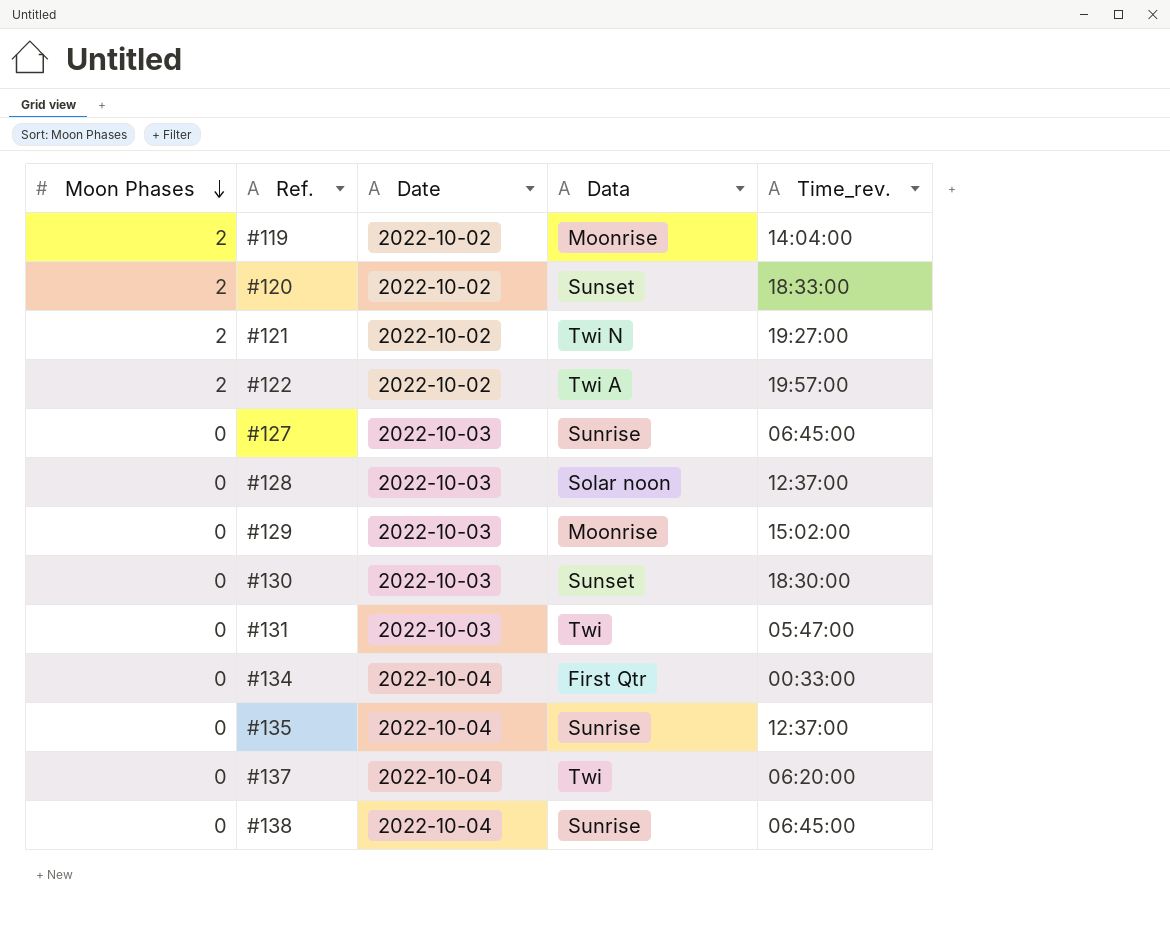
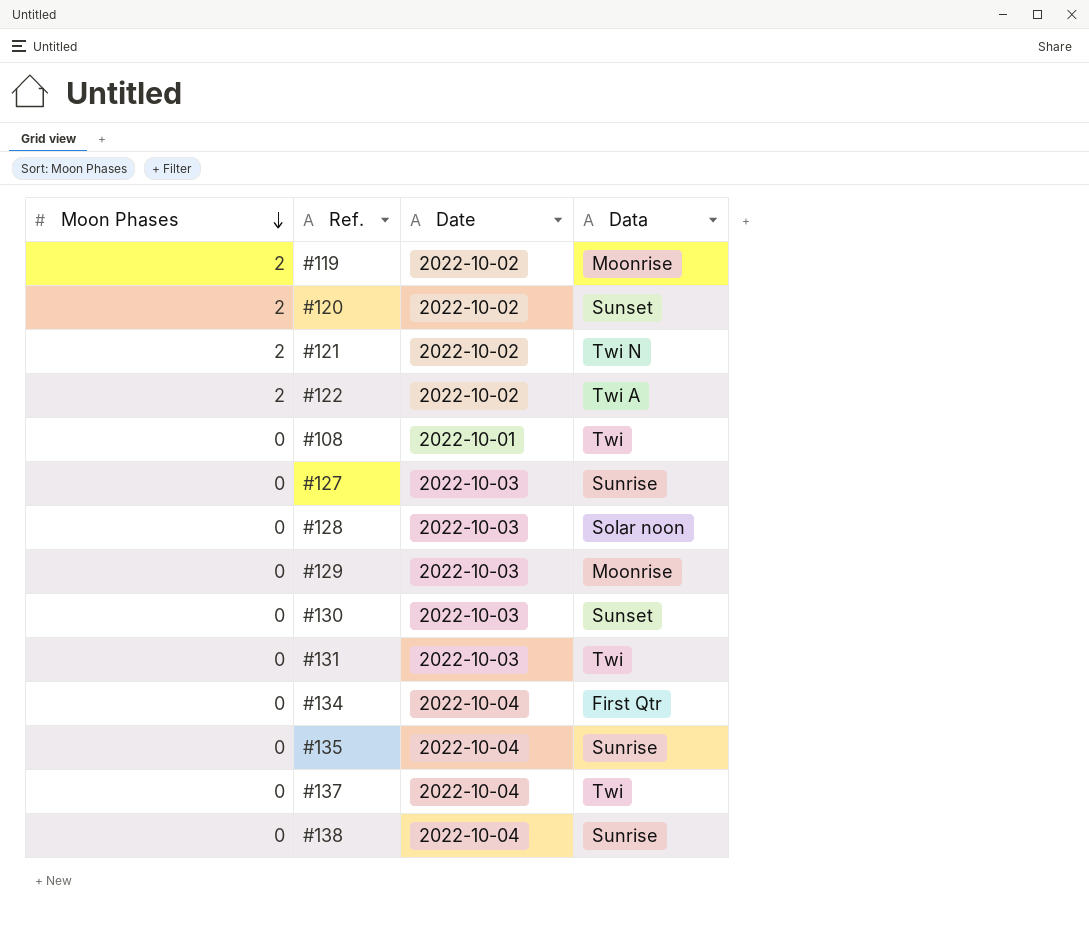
column Time_rev. | position: 5 -> none
row #108: none -> 0 | 2022-10-01 | Twi

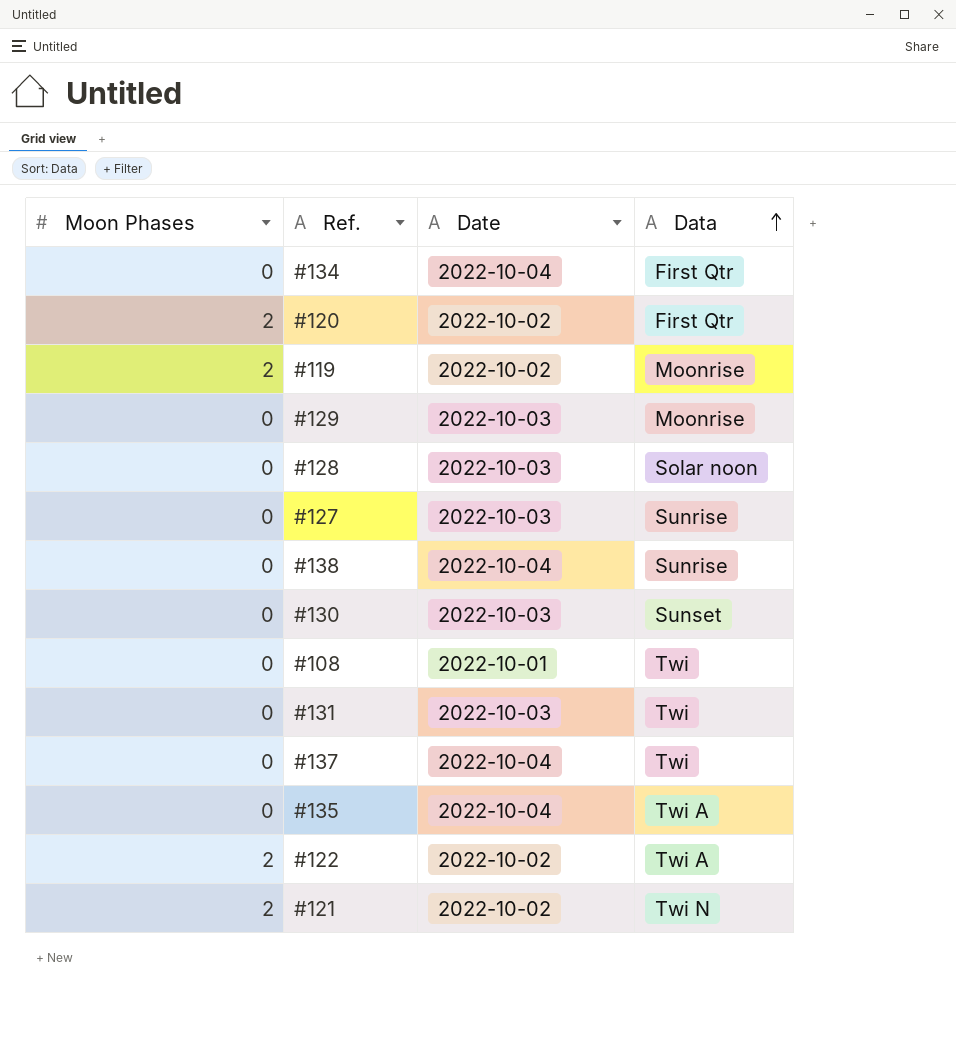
row order: Moon Phases descending -> Data ascending
#120 | Data: Sunset -> First Qtr
#135 | Data: Sunrise -> Twi A

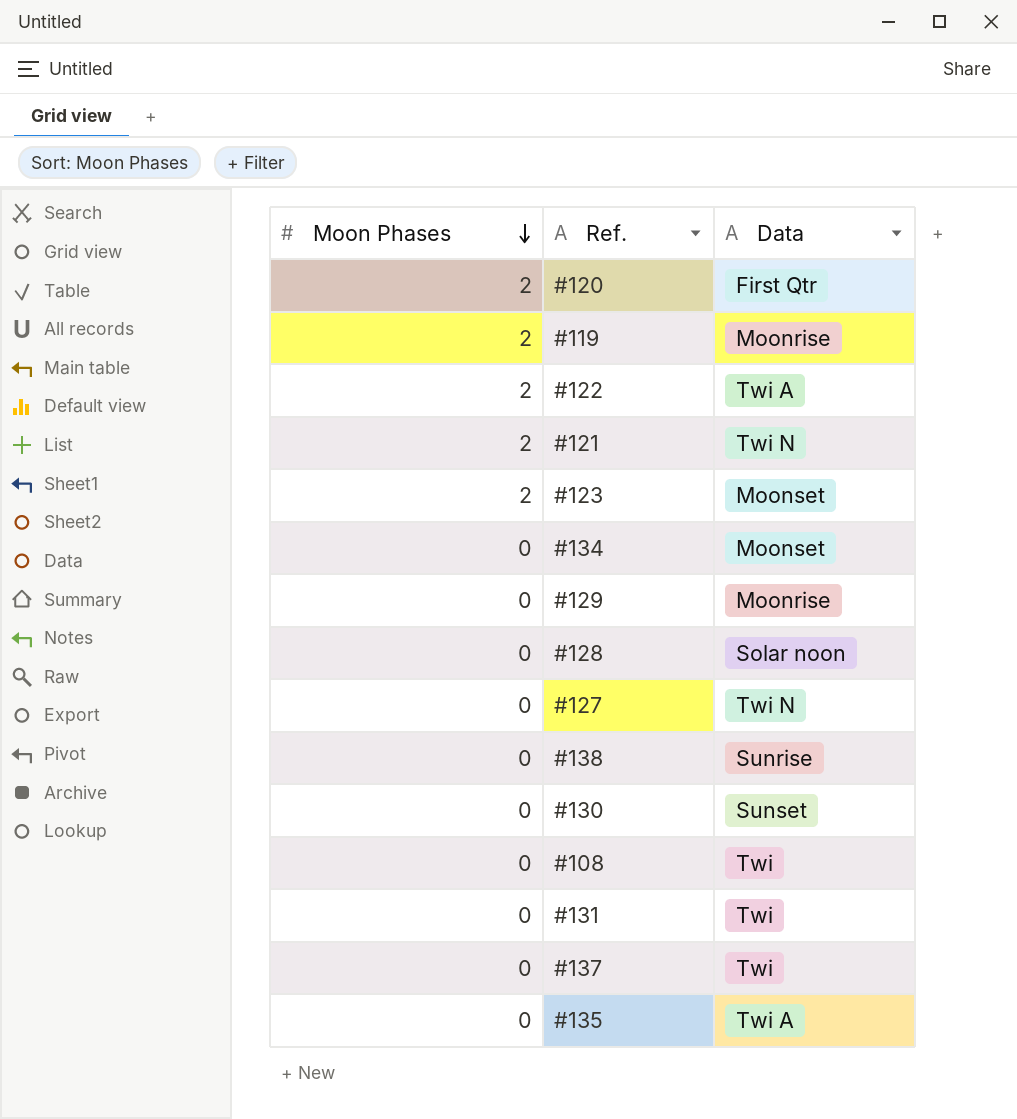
row order: Data ascending -> Moon Phases descending
column Date | position: 3 -> none
row #123: none -> 2 | Moonset
#134 | Data: First Qtr -> Moonset
#127 | Data: Sunrise -> Twi N

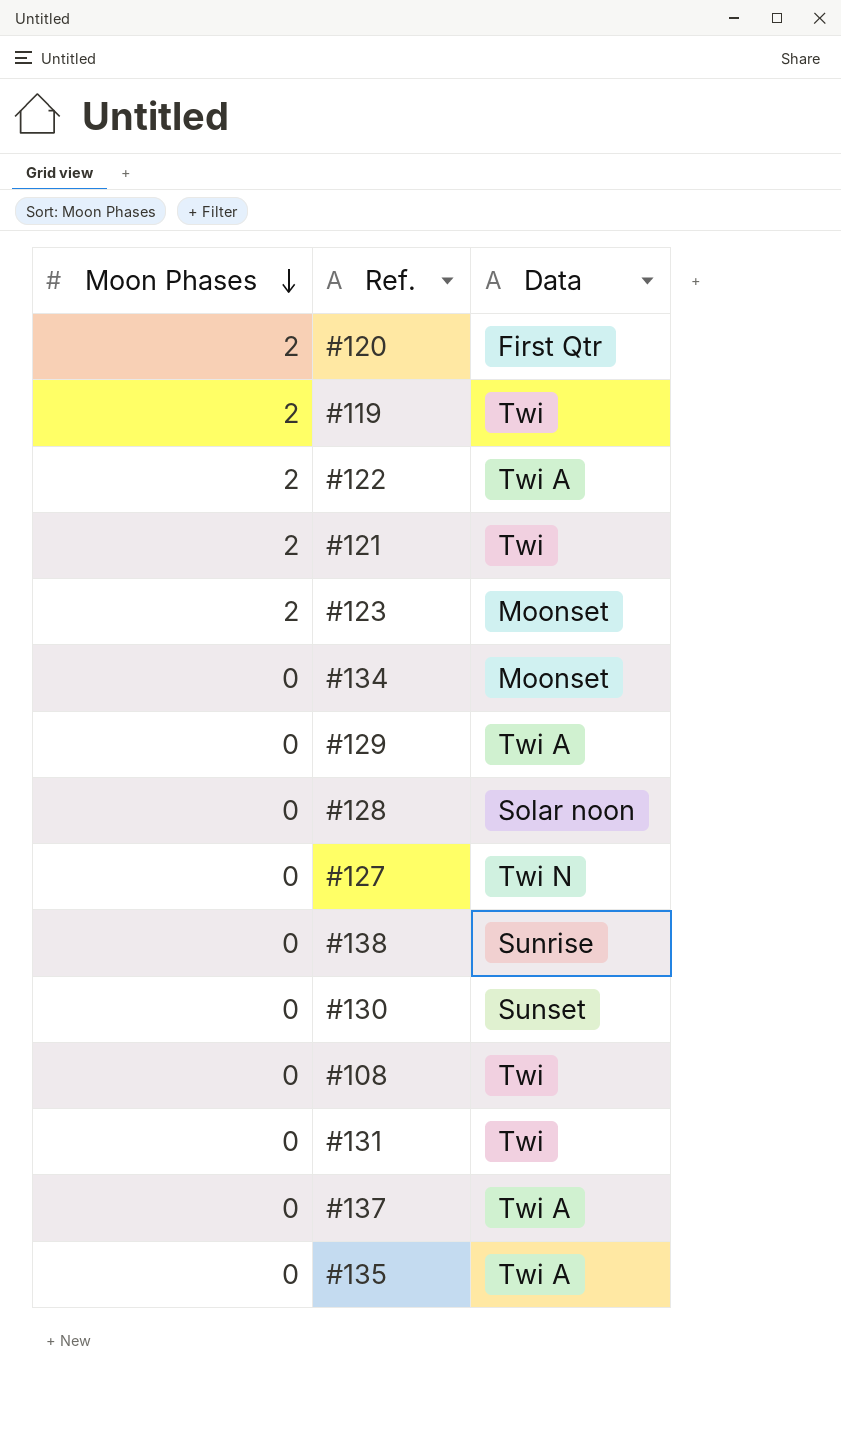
#119 | Data: Moonrise -> Twi
#121 | Data: Twi N -> Twi
#129 | Data: Moonrise -> Twi A
#137 | Data: Twi -> Twi A

